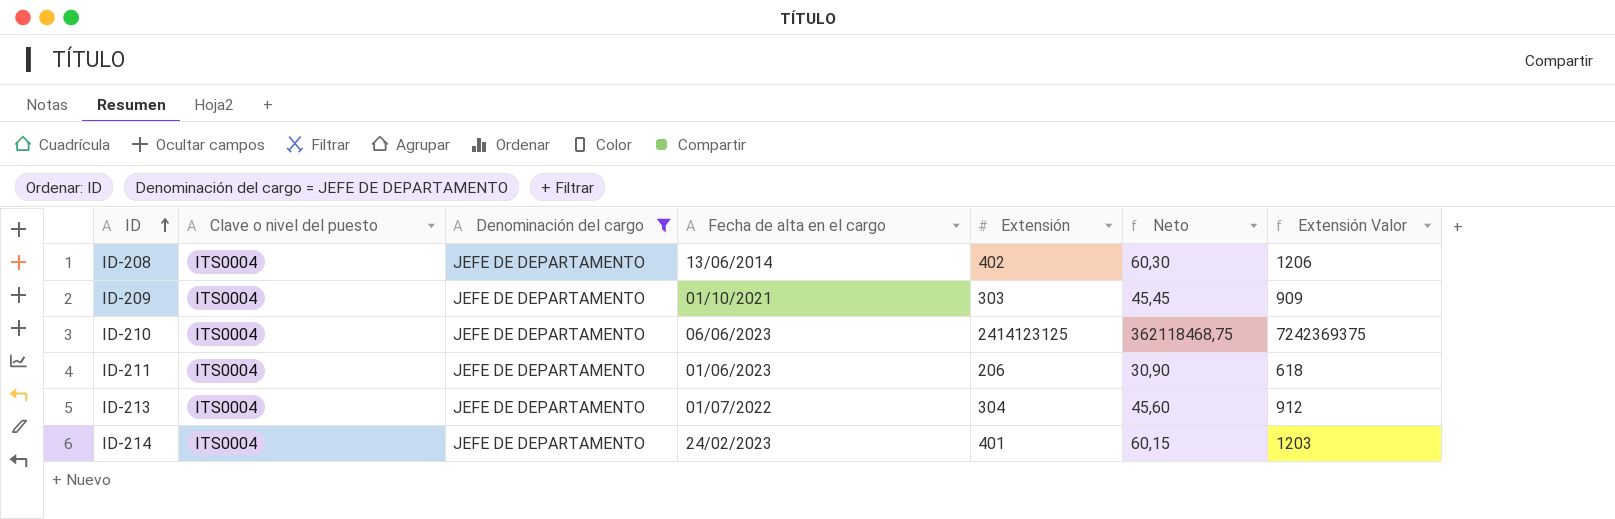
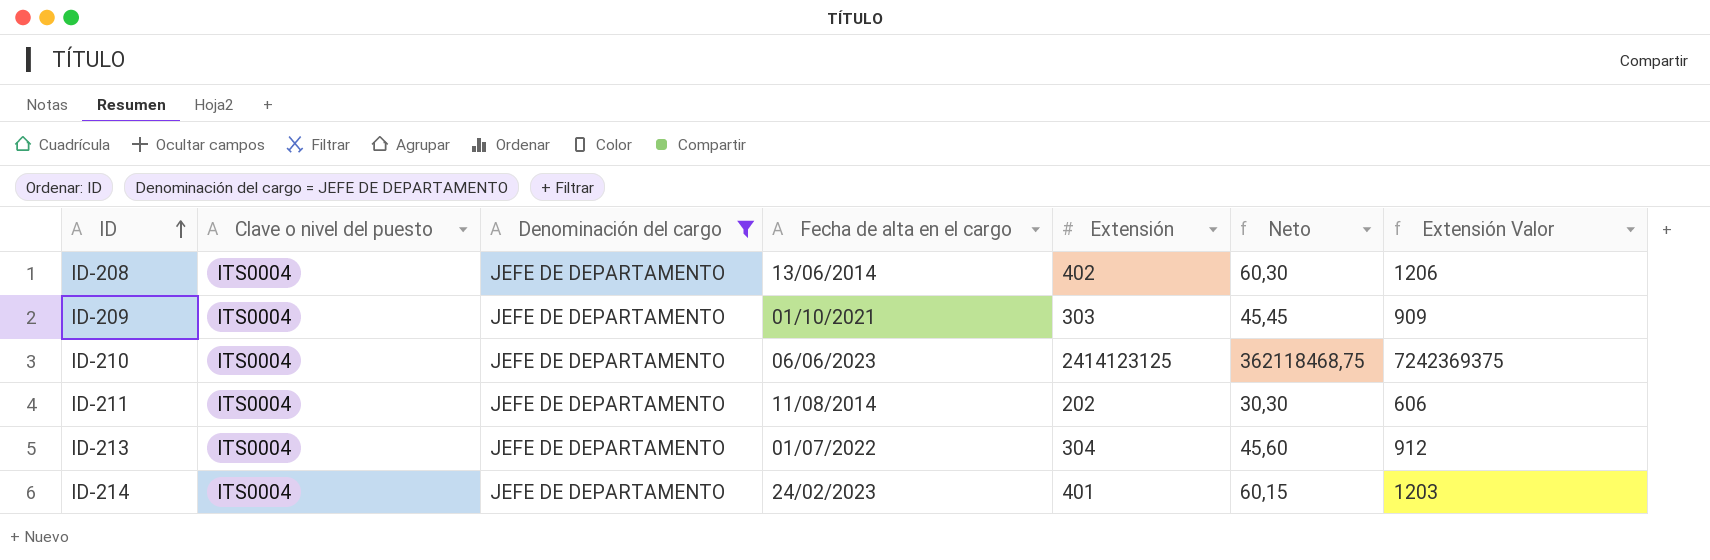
ID-211 | Fecha de alta en el cargo: 01/06/2023 -> 11/08/2014
ID-211 | Extensión: 206 -> 202
ID-211 | Neto: 30,90 -> 30,30
ID-211 | Extensión Valor: 618 -> 606

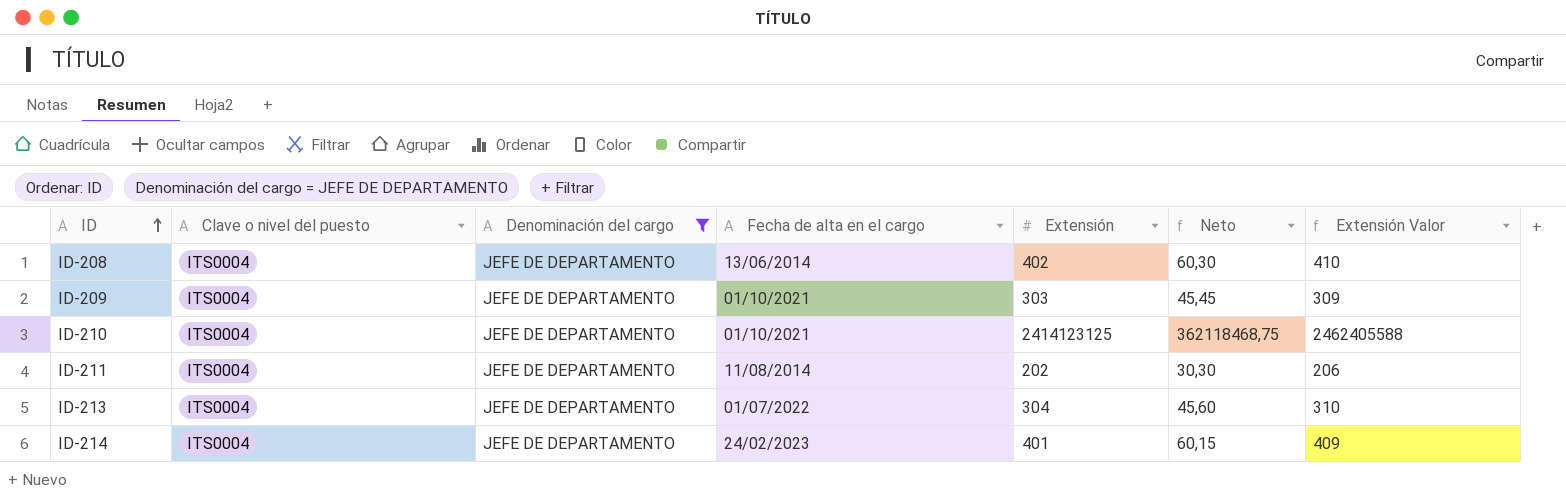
column Extensión Valor | formula: [Extensión] * 3 -> [Extensión] * 1,02
ID-210 | Fecha de alta en el cargo: 06/06/2023 -> 01/10/2021

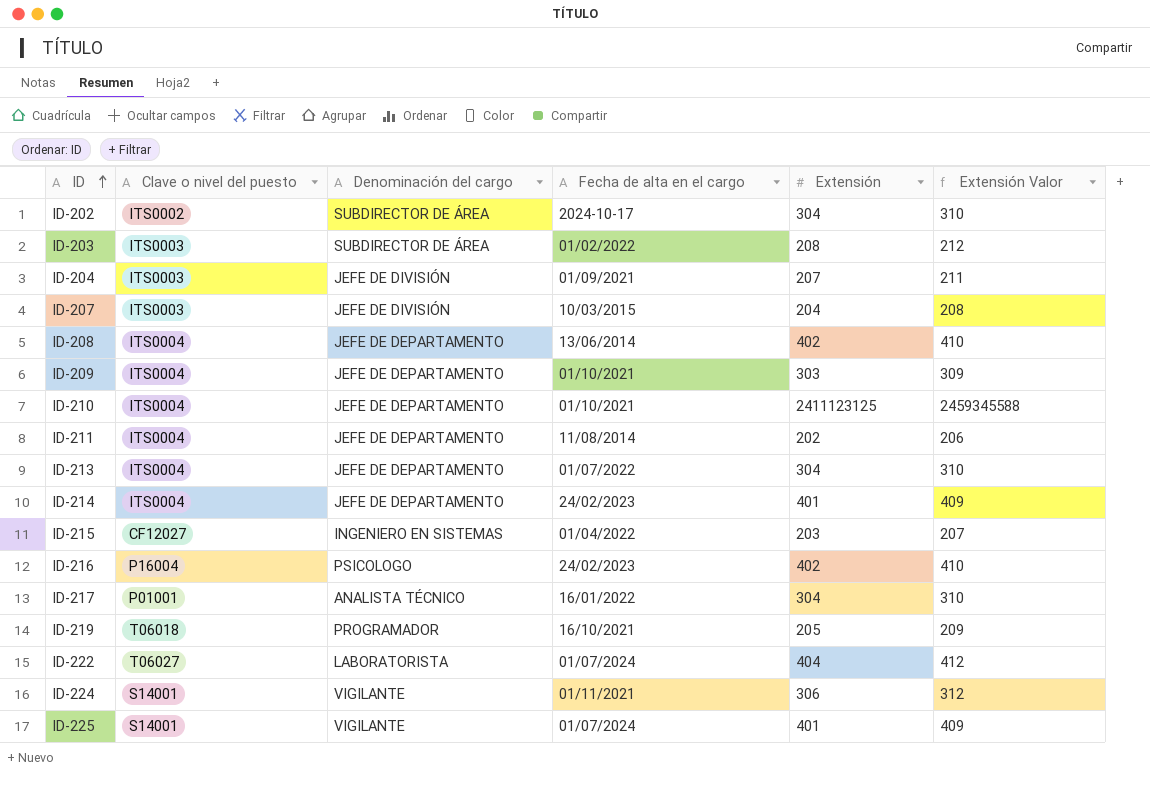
filter: Denominación del cargo = JEFE DE DEPARTAMENTO -> none
column Neto | formula: [Extensión] * 0,15 -> none
ID-210 | Extensión: 2414123125 -> 2411123125
ID-210 | Extensión Valor: 2462405588 -> 2459345588

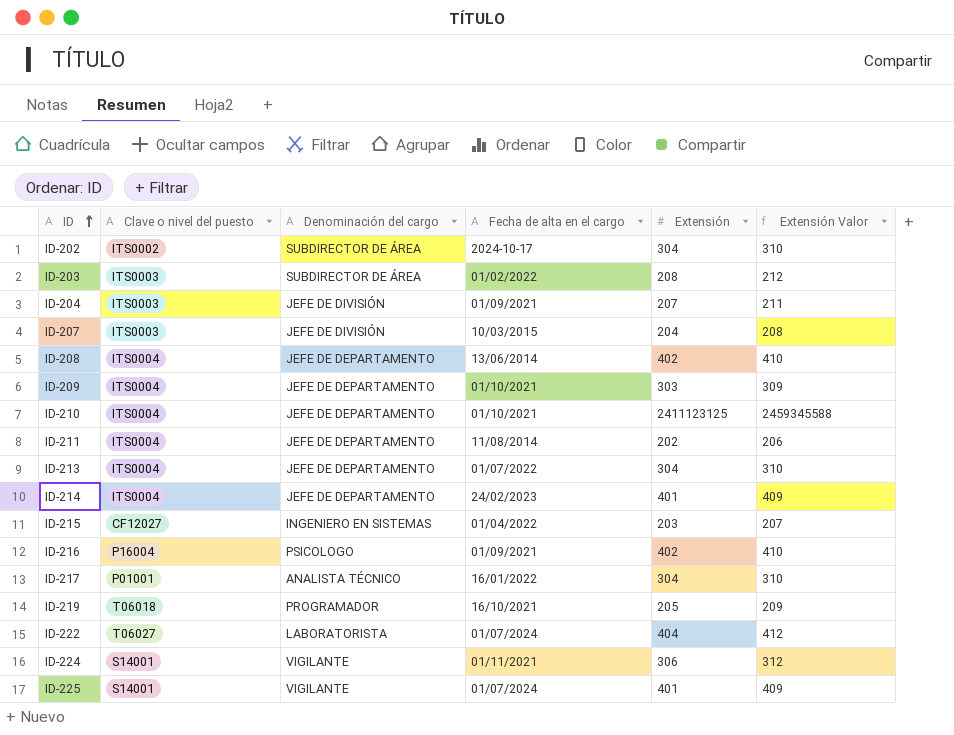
ID-216 | Fecha de alta en el cargo: 24/02/2023 -> 01/09/2021

